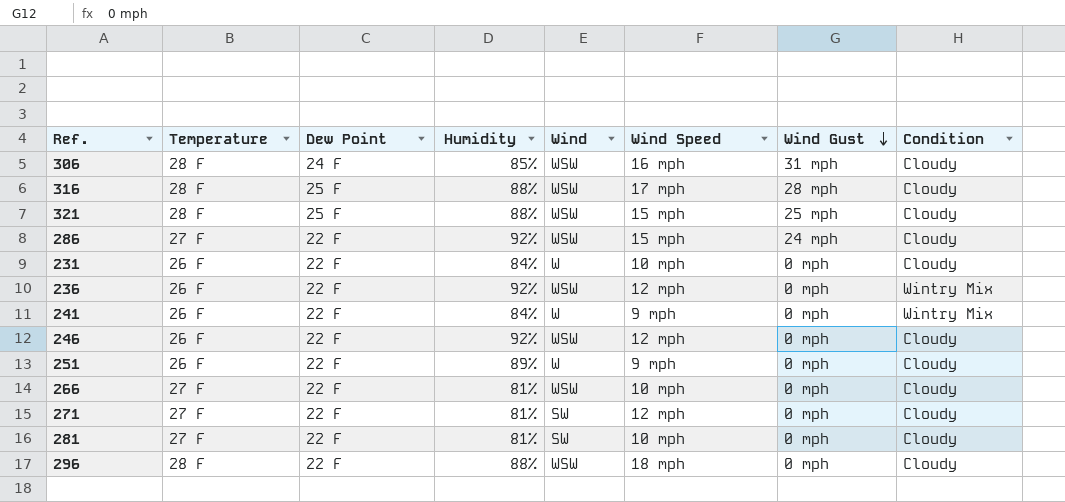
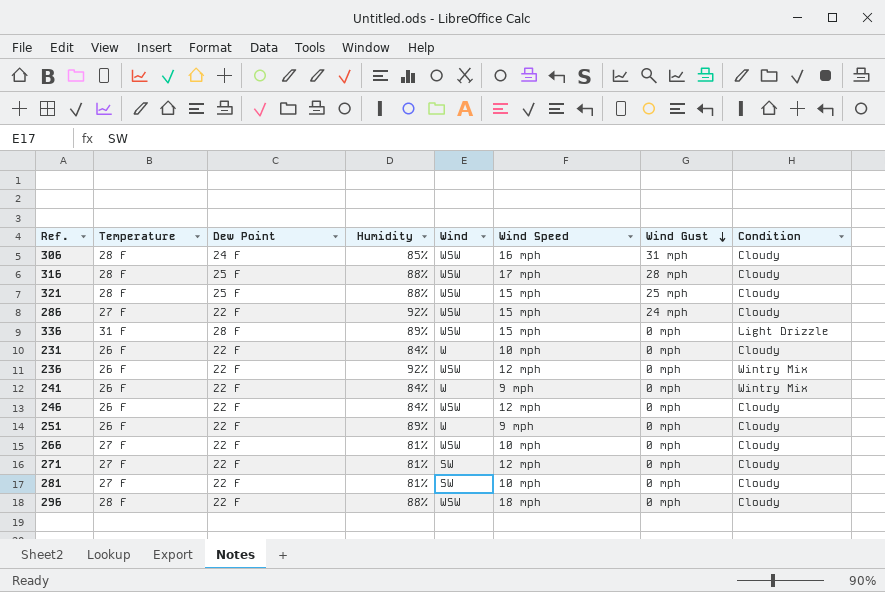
row 336: none -> 31 F | 28 F | 89% | WSW | 15 mph | 0 mph | Light Drizzle
246 | Humidity: 92% -> 84%

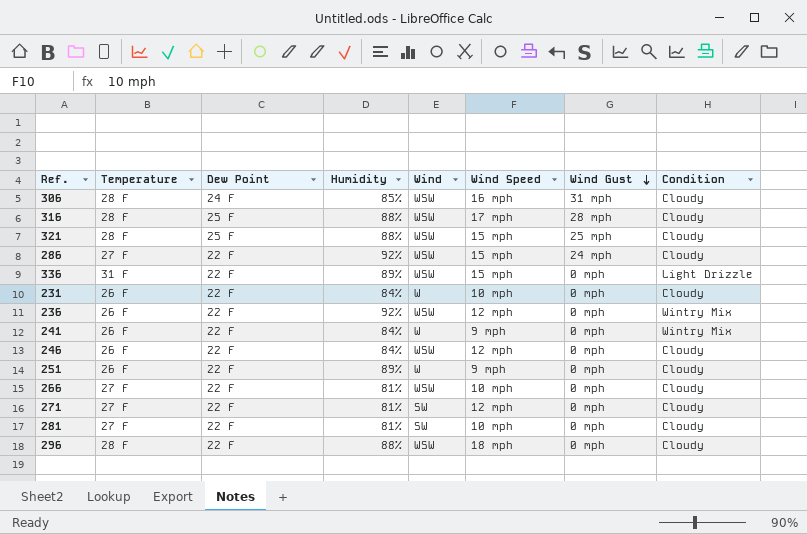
336 | Dew Point: 28 F -> 22 F

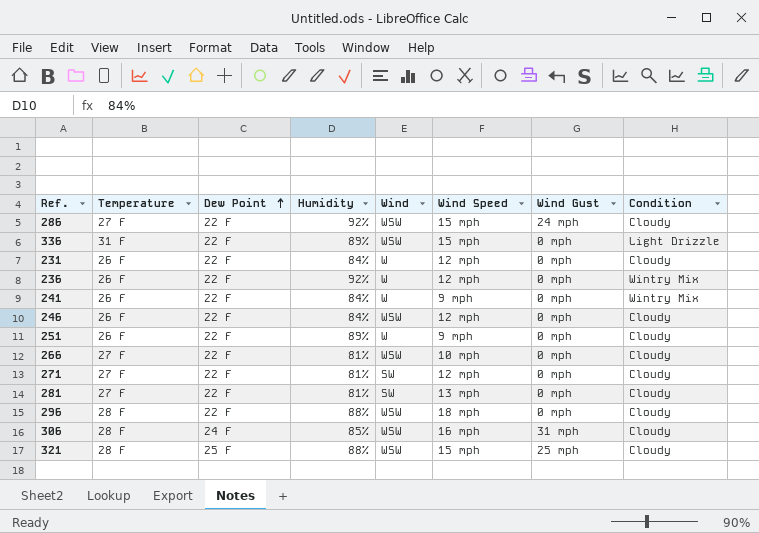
row order: Wind Gust descending -> Dew Point ascending
row 316: 28 F | 25 F | 88% | WSW | 17 mph | 28 mph | Cloudy -> none
231 | Wind Speed: 10 mph -> 12 mph
236 | Wind: WSW -> W
281 | Wind Speed: 10 mph -> 13 mph

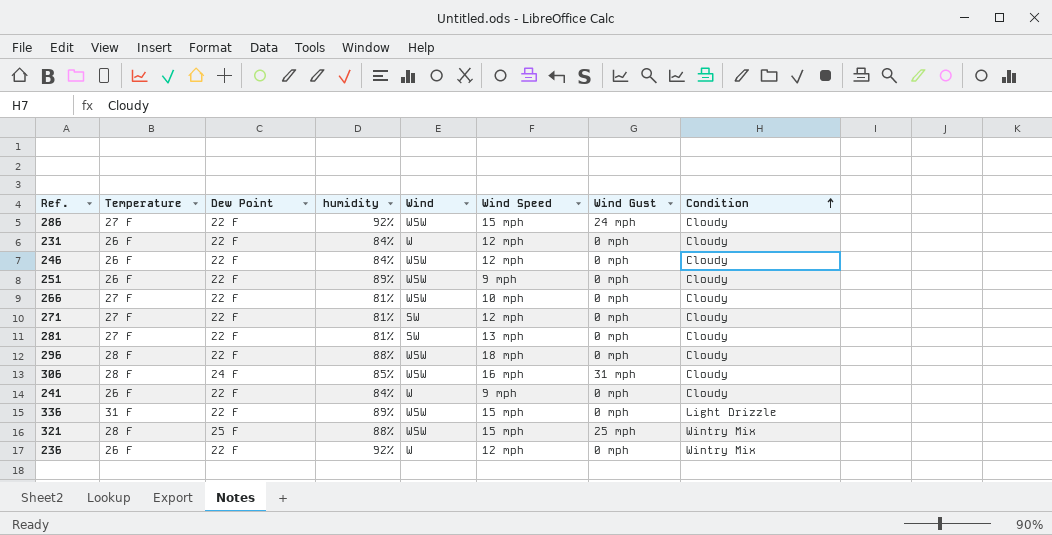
row order: Dew Point ascending -> Condition ascending
column name: Humidity -> humidity
251 | Wind: W -> WSW
241 | Condition: Wintry Mix -> Cloudy
321 | Condition: Cloudy -> Wintry Mix

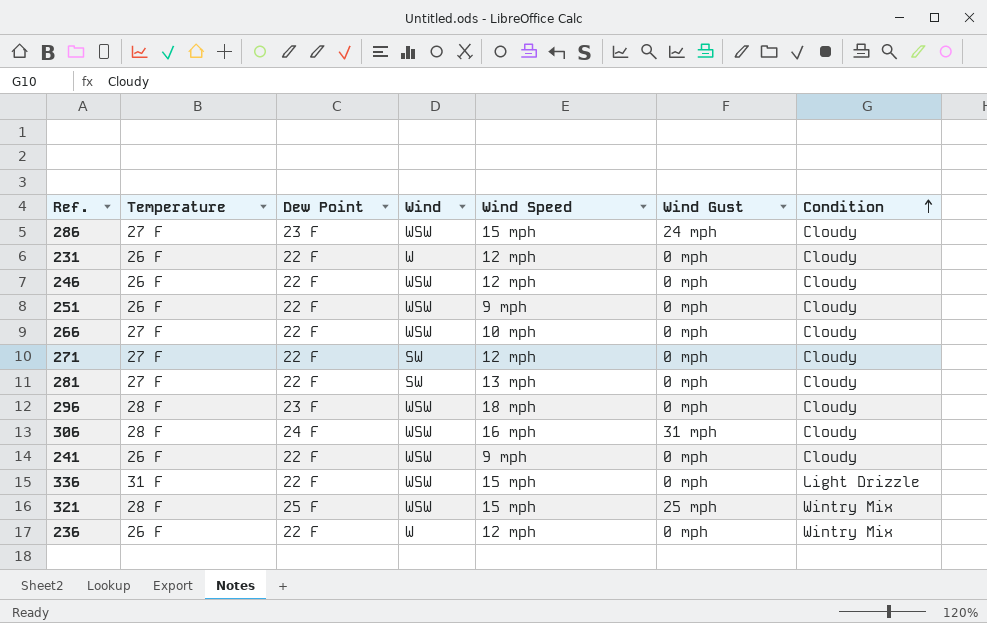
column humidity | position: 4 -> none
286 | Dew Point: 22 F -> 23 F
296 | Dew Point: 22 F -> 23 F
241 | Wind: W -> WSW

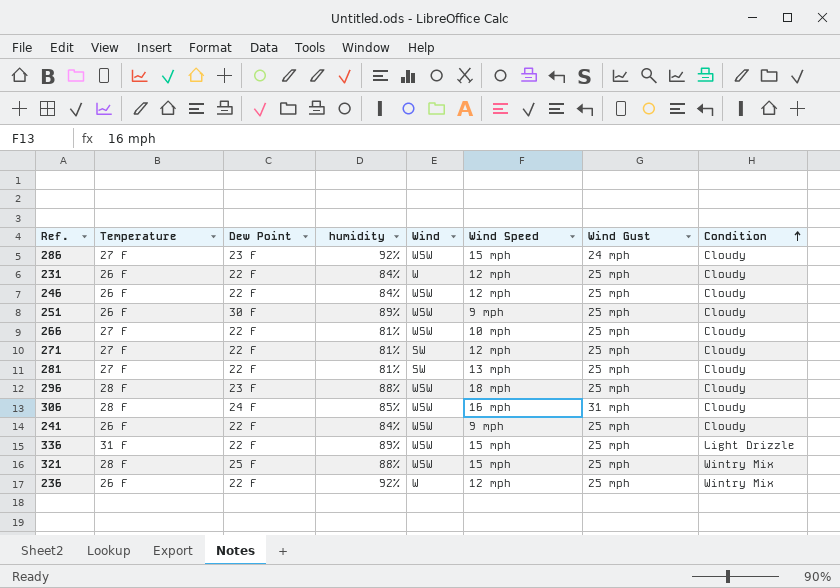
column humidity | position: none -> 4
231 | Wind Gust: 0 mph -> 25 mph
246 | Wind Gust: 0 mph -> 25 mph
251 | Dew Point: 22 F -> 30 F
251 | Wind Gust: 0 mph -> 25 mph
266 | Wind Gust: 0 mph -> 25 mph
271 | Wind Gust: 0 mph -> 25 mph
281 | Wind Gust: 0 mph -> 25 mph
296 | Wind Gust: 0 mph -> 25 mph
241 | Wind Gust: 0 mph -> 25 mph
336 | Wind Gust: 0 mph -> 25 mph
236 | Wind Gust: 0 mph -> 25 mph

